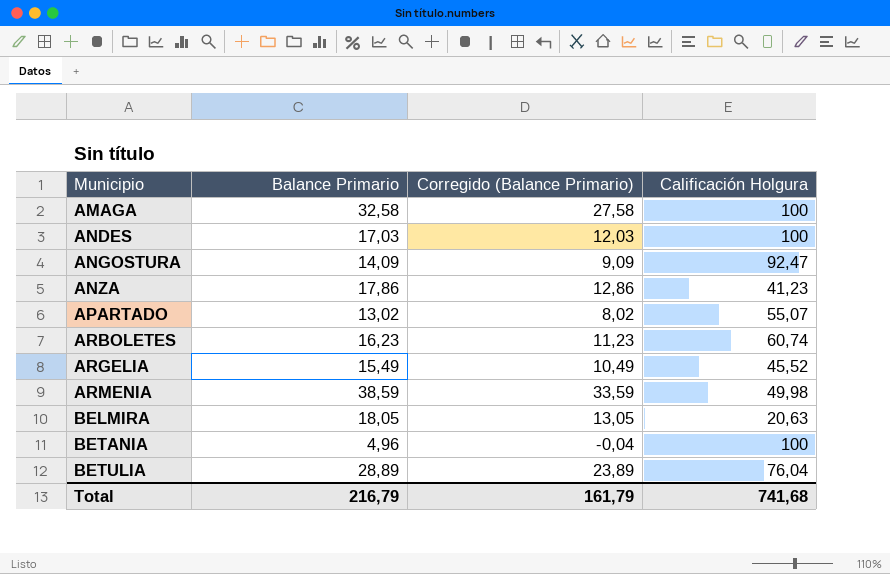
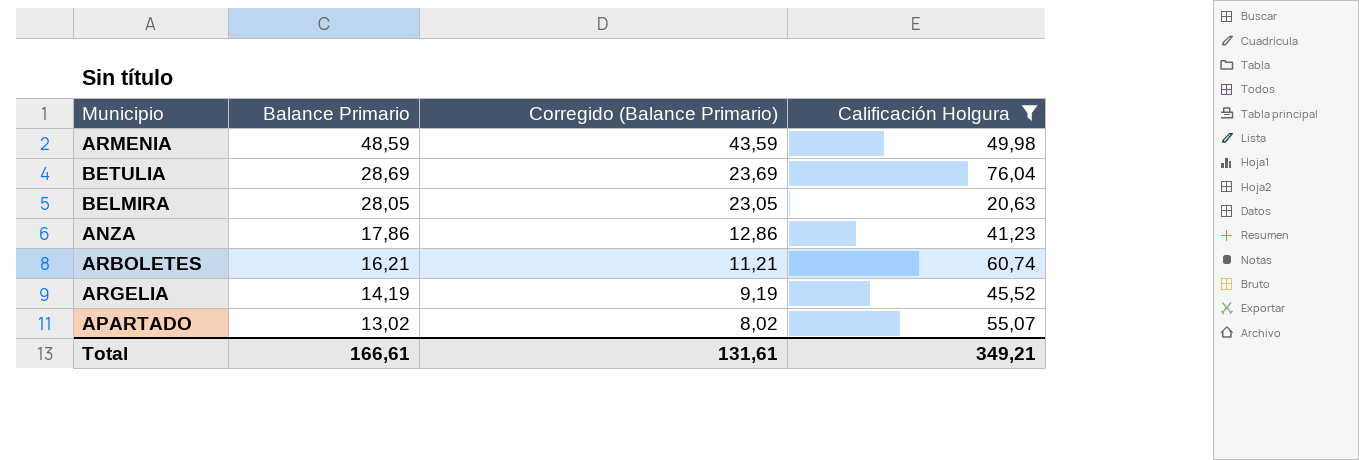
filter: none -> Calificación Holgura <= 76,04
row order: Municipio ascending -> Balance Primario descending
ARMENIA | Balance Primario: 38,59 -> 48,59
ARMENIA | Corregido (Balance Primario): 33,59 -> 43,59
BETULIA | Balance Primario: 28,89 -> 28,69
BETULIA | Corregido (Balance Primario): 23,89 -> 23,69
BELMIRA | Balance Primario: 18,05 -> 28,05
BELMIRA | Corregido (Balance Primario): 13,05 -> 23,05
ARBOLETES | Balance Primario: 16,23 -> 16,21
ARBOLETES | Corregido (Balance Primario): 11,23 -> 11,21
ARGELIA | Balance Primario: 15,49 -> 14,19
ARGELIA | Corregido (Balance Primario): 10,49 -> 9,19
Total | Balance Primario: 216,79 -> 166,61
Total | Corregido (Balance Primario): 161,79 -> 131,61
Total | Calificación Holgura: 741,68 -> 349,21

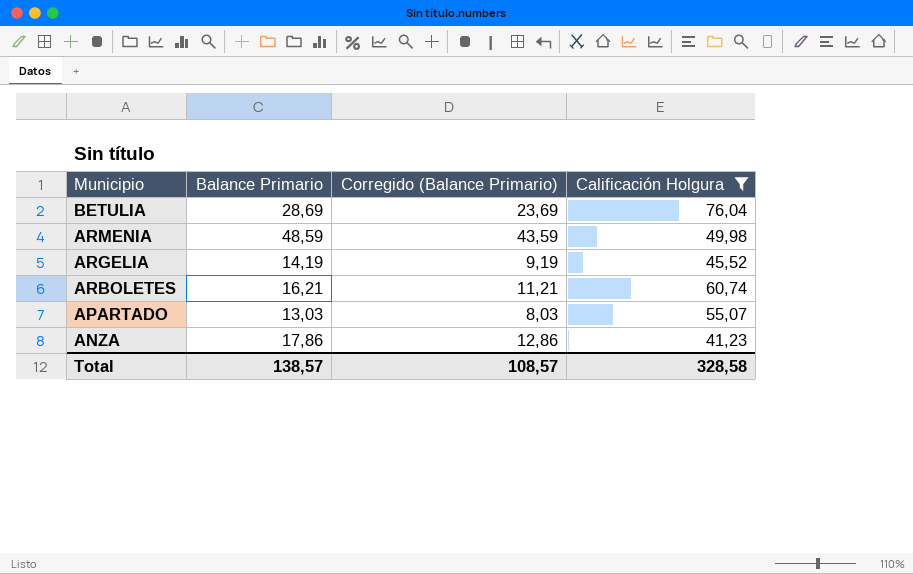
row order: Balance Primario descending -> Municipio descending
row BELMIRA: 28,05 | 23,05 | 20,63 -> none
APARTADO | Balance Primario: 13,02 -> 13,03
APARTADO | Corregido (Balance Primario): 8,02 -> 8,03
Total | Balance Primario: 166,61 -> 138,57
Total | Corregido (Balance Primario): 131,61 -> 108,57
Total | Calificación Holgura: 349,21 -> 328,58

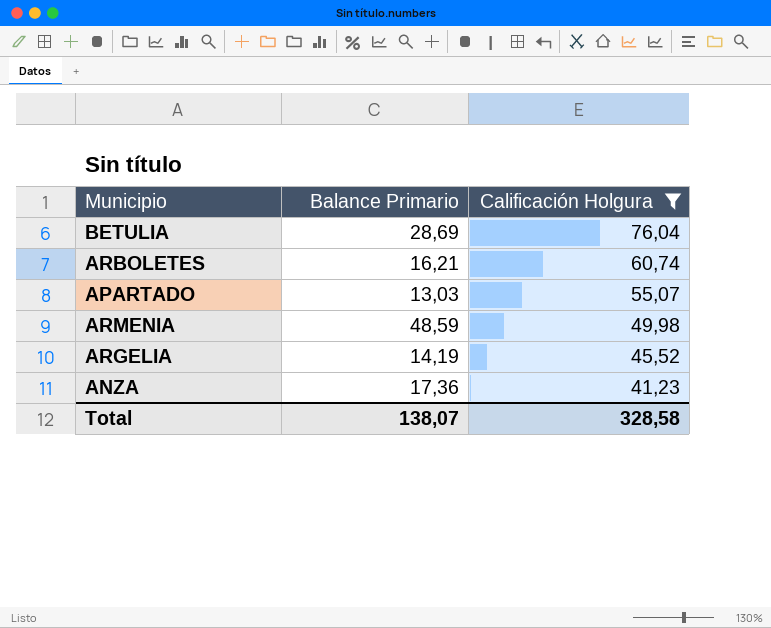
row order: Municipio descending -> Calificación Holgura descending
column Corregido (Balance Primario) | formula: [Balance Primario] - 5 -> none
ANZA | Balance Primario: 17,86 -> 17,36
Total | Balance Primario: 138,57 -> 138,07

